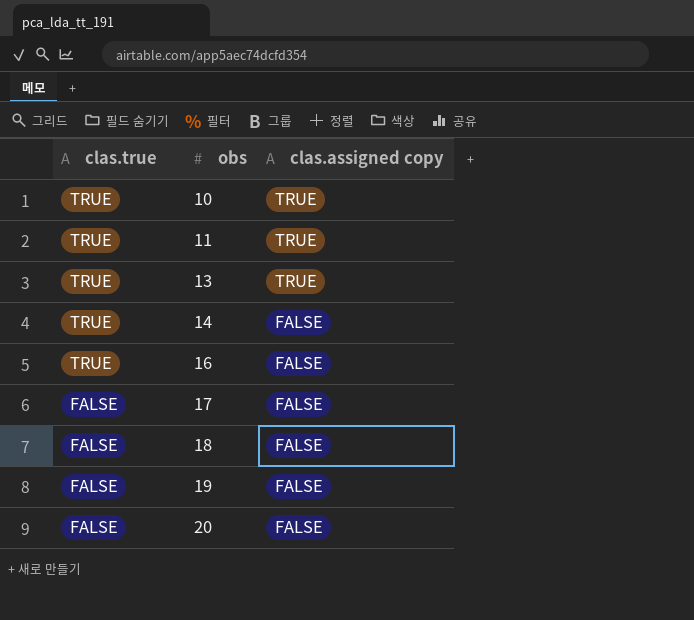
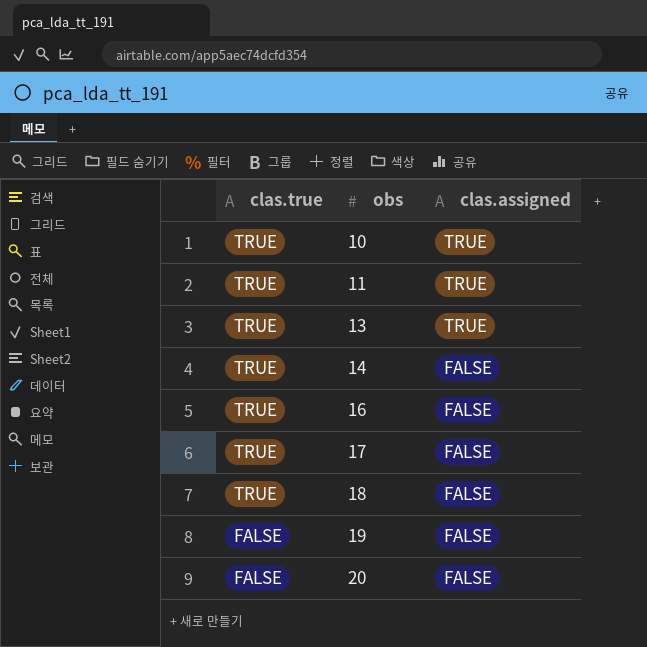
column name: clas.assigned copy -> clas.assigned
17 | clas.true: FALSE -> TRUE
18 | clas.true: FALSE -> TRUE

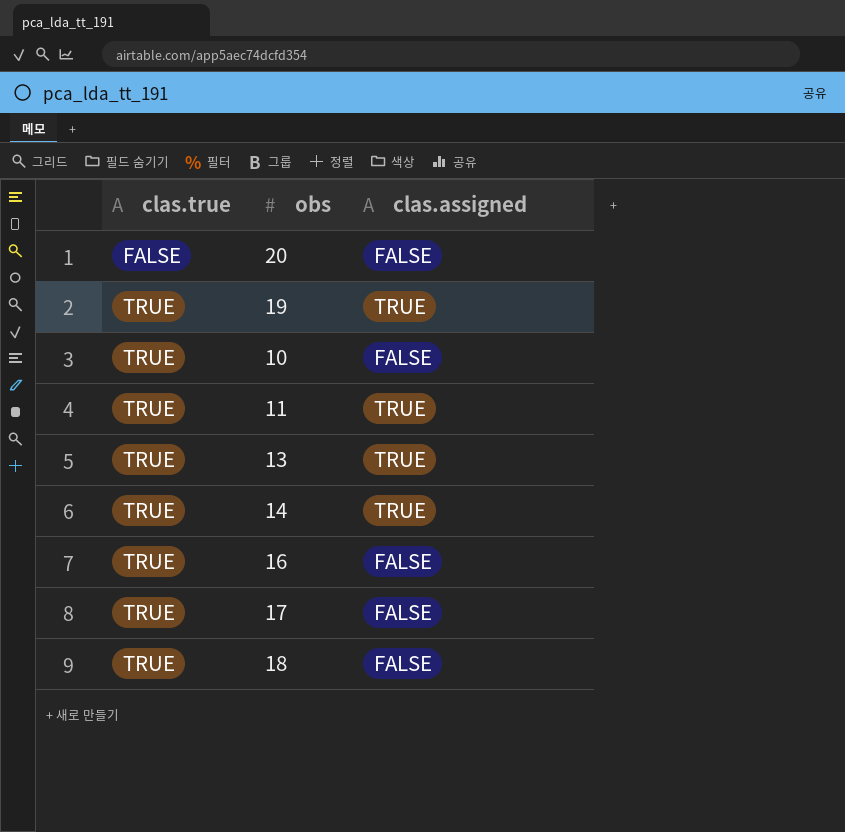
row order: clas.true descending -> clas.true ascending
19 | clas.true: FALSE -> TRUE
19 | clas.assigned: FALSE -> TRUE
10 | clas.assigned: TRUE -> FALSE
14 | clas.assigned: FALSE -> TRUE

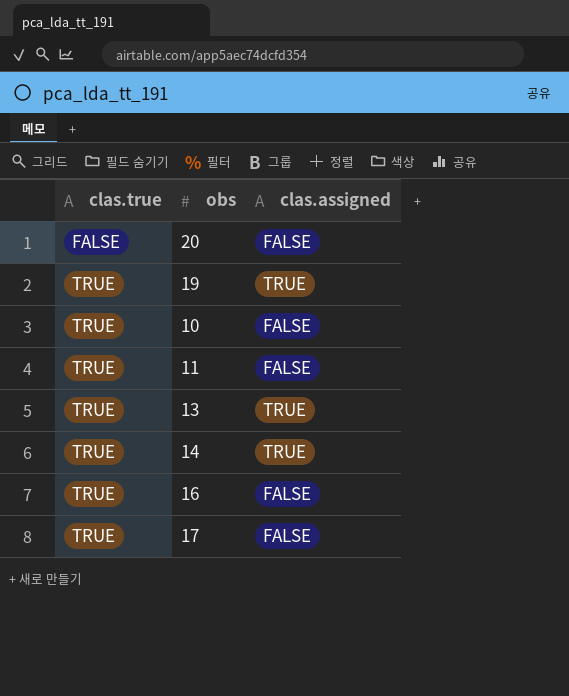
row 18: TRUE | FALSE -> none
11 | clas.assigned: TRUE -> FALSE

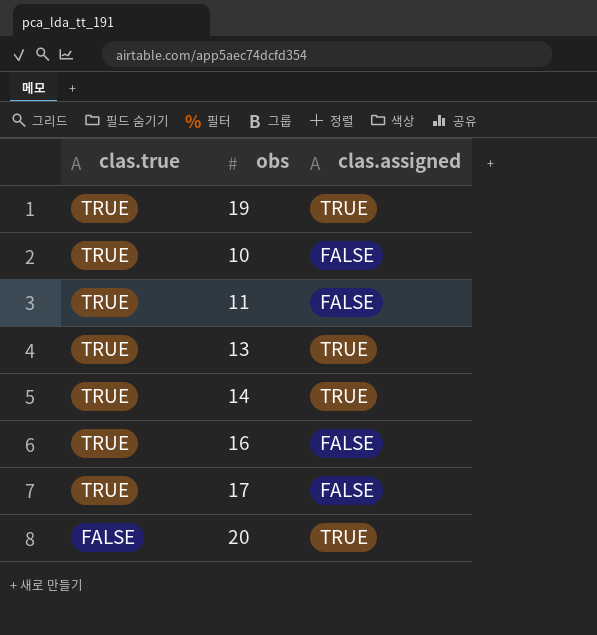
row order: clas.true ascending -> clas.true descending
20 | clas.assigned: FALSE -> TRUE

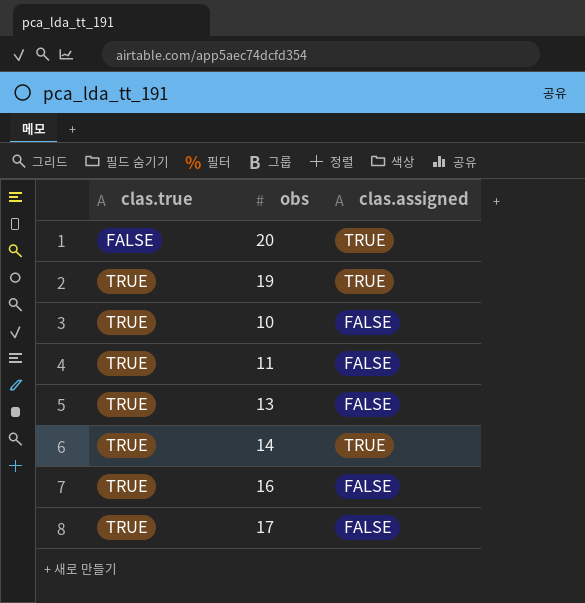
row order: clas.true descending -> clas.true ascending
13 | clas.assigned: TRUE -> FALSE

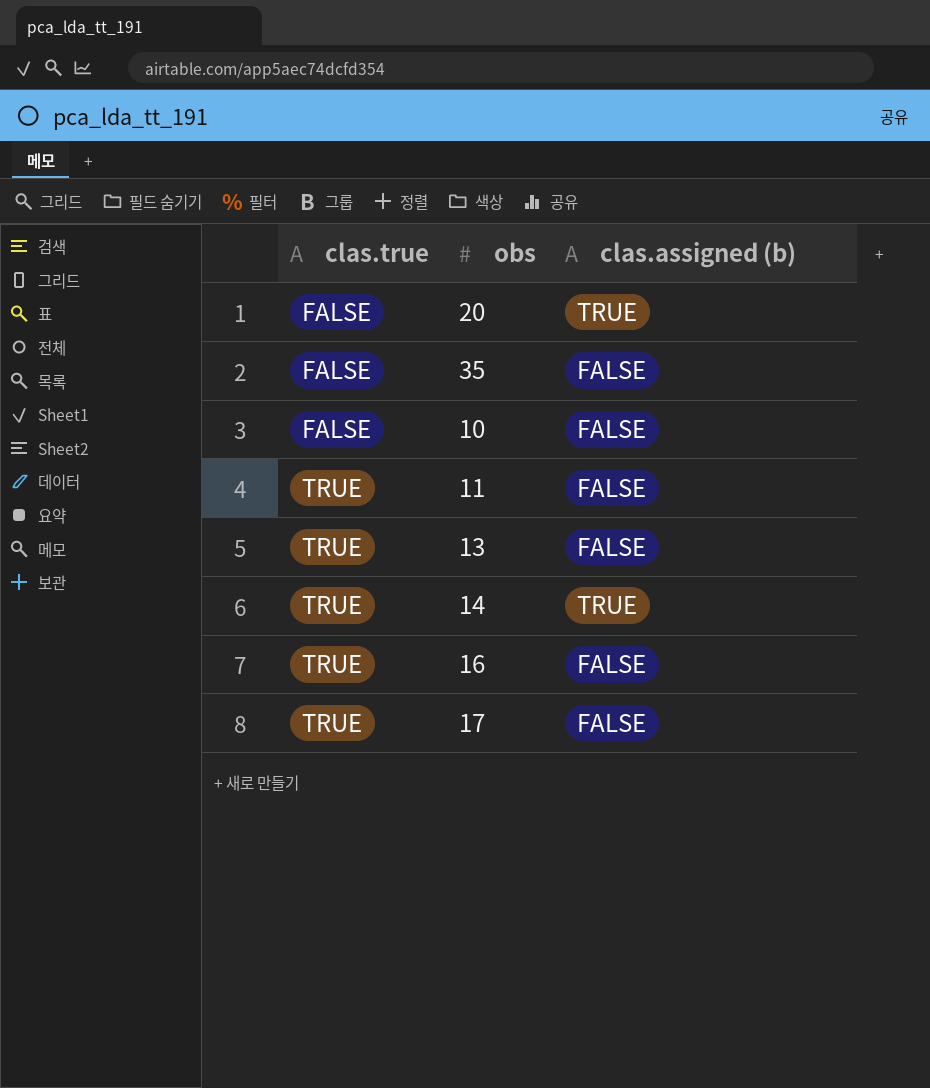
column name: clas.assigned -> clas.assigned (b)
row 19: TRUE | TRUE -> none
row 35: none -> FALSE | FALSE
10 | clas.true: TRUE -> FALSE

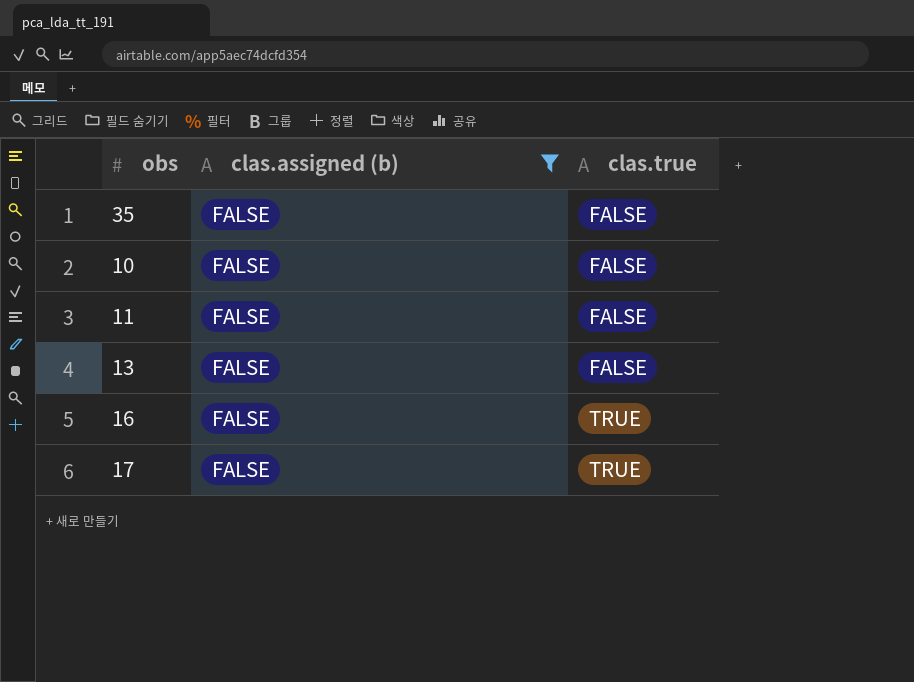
filter: none -> clas.assigned (b) = FALSE
column clas.true | position: 1 -> 3
11 | clas.true: TRUE -> FALSE
13 | clas.true: TRUE -> FALSE

